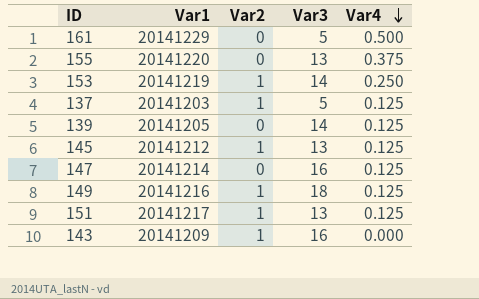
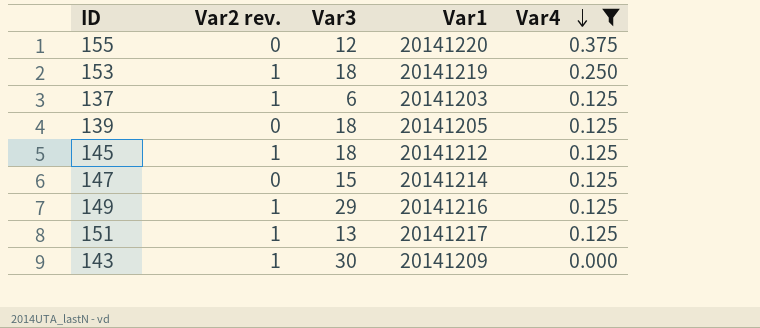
filter: none -> Var4 != 0.500
column name: Var2 -> Var2 rev.
column Var1 | position: 2 -> 4
155 | Var3: 13 -> 12
153 | Var3: 14 -> 18
137 | Var3: 5 -> 6
139 | Var3: 14 -> 18
145 | Var3: 13 -> 18
147 | Var3: 16 -> 15
149 | Var3: 18 -> 29
143 | Var3: 16 -> 30

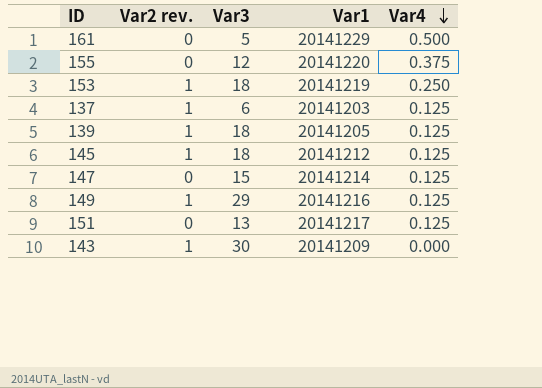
filter: Var4 != 0.500 -> none
139 | Var2 rev.: 0 -> 1
151 | Var2 rev.: 1 -> 0

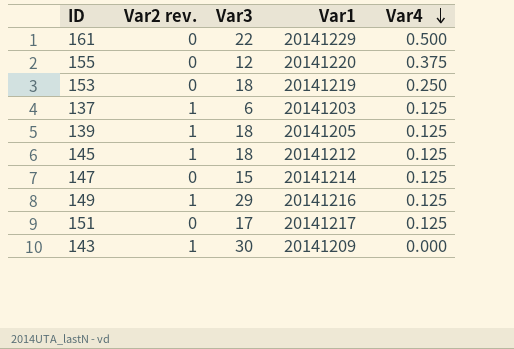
161 | Var3: 5 -> 22
153 | Var2 rev.: 1 -> 0
151 | Var3: 13 -> 17

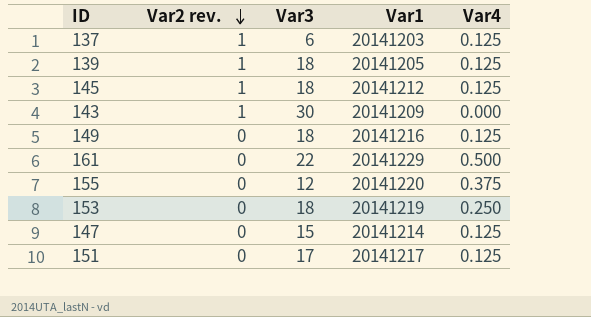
row order: Var4 descending -> Var2 rev. descending
149 | Var2 rev.: 1 -> 0
149 | Var3: 29 -> 18

